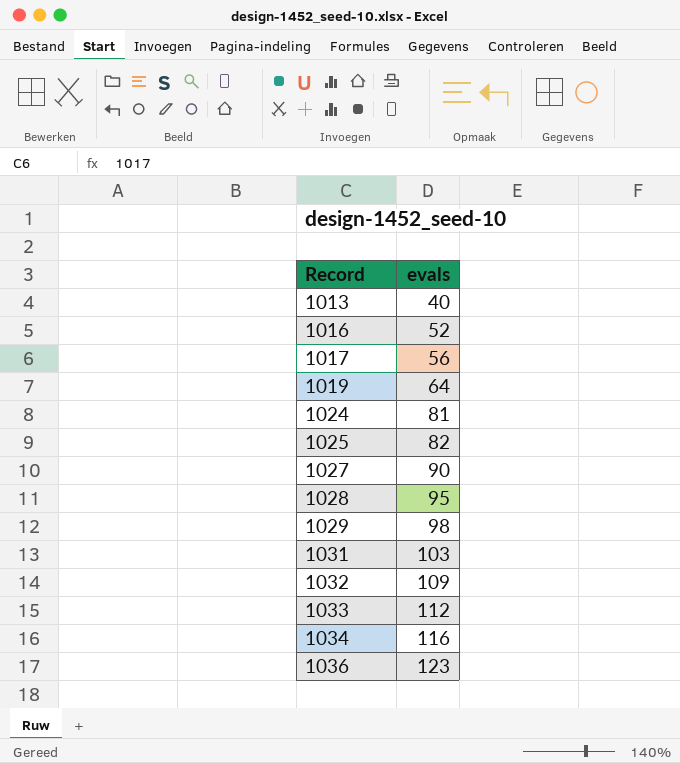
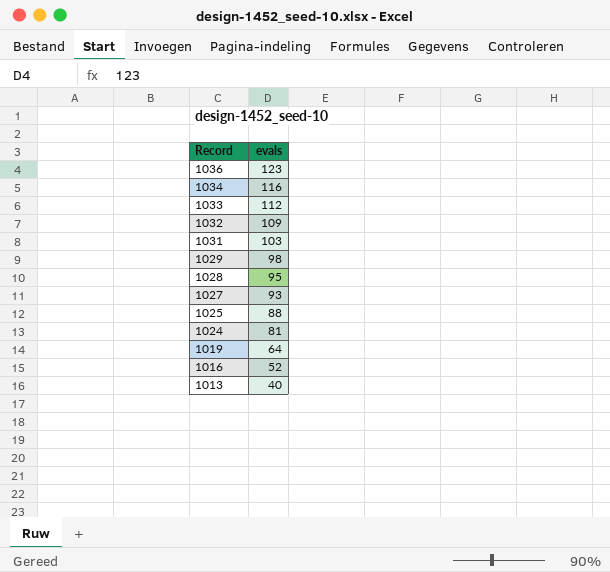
row order: Record ascending -> Record descending
row 1017: 56 -> none
1027 | evals: 90 -> 93
1025 | evals: 82 -> 88

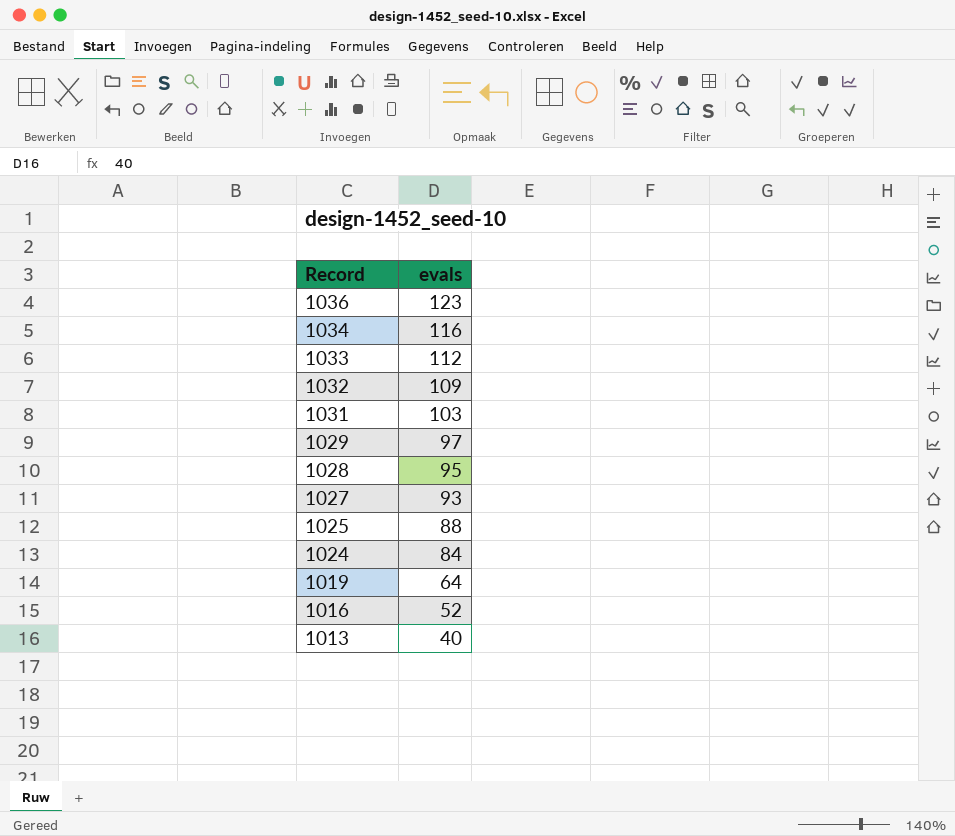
1029 | evals: 98 -> 97
1024 | evals: 81 -> 84

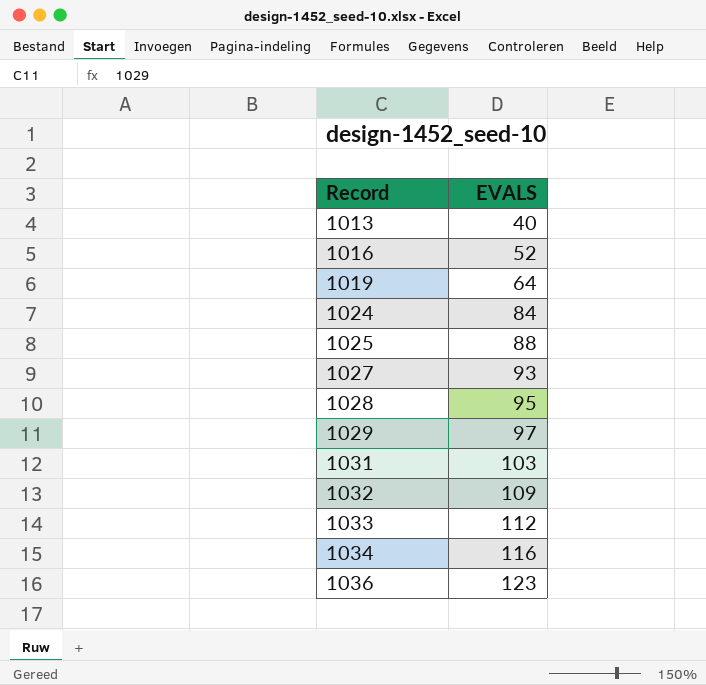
row order: Record descending -> Record ascending
column name: evals -> EVALS

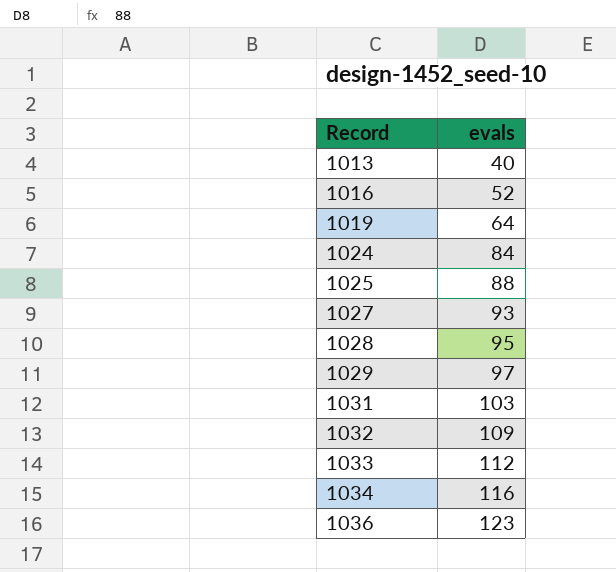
column name: EVALS -> evals

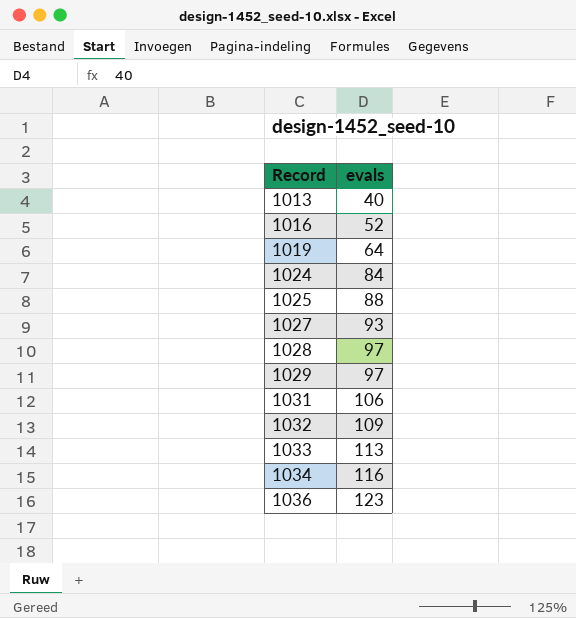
1028 | evals: 95 -> 97
1031 | evals: 103 -> 106
1033 | evals: 112 -> 113

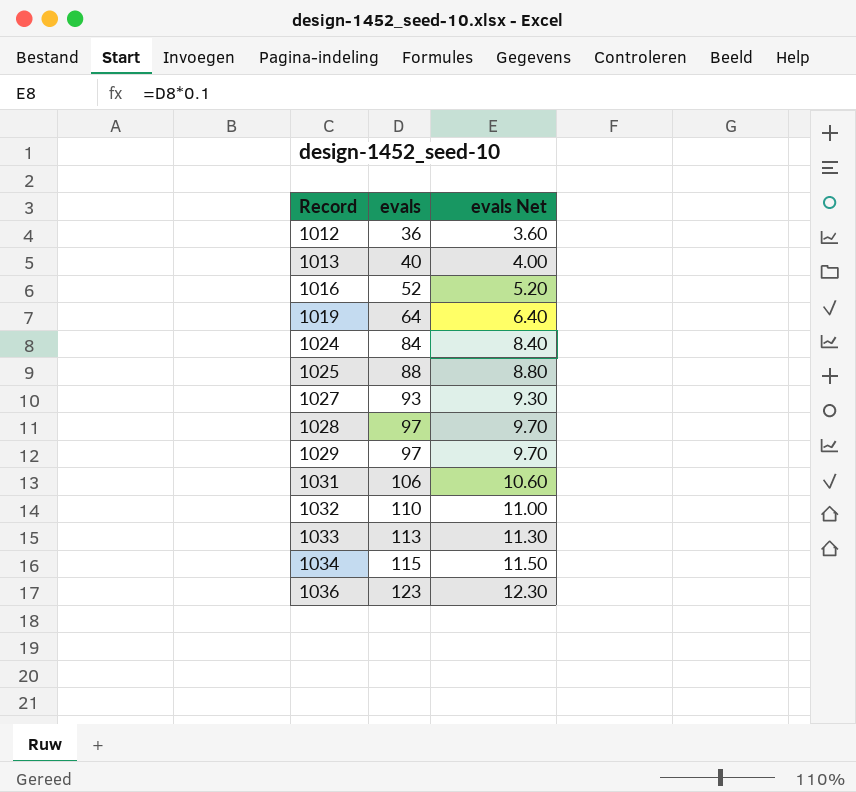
column evals Net | formula: none -> [evals] * 0.1
row 1012: none -> 36 | 3.60
1032 | evals: 109 -> 110
1034 | evals: 116 -> 115

